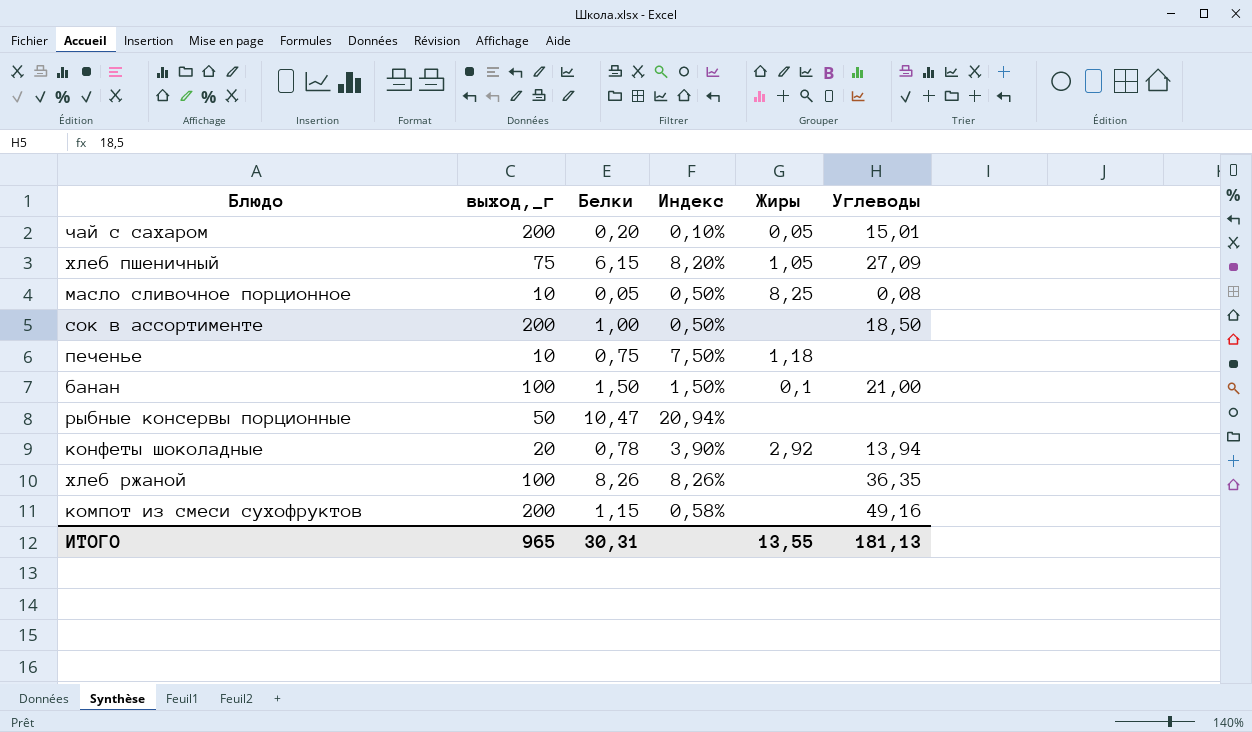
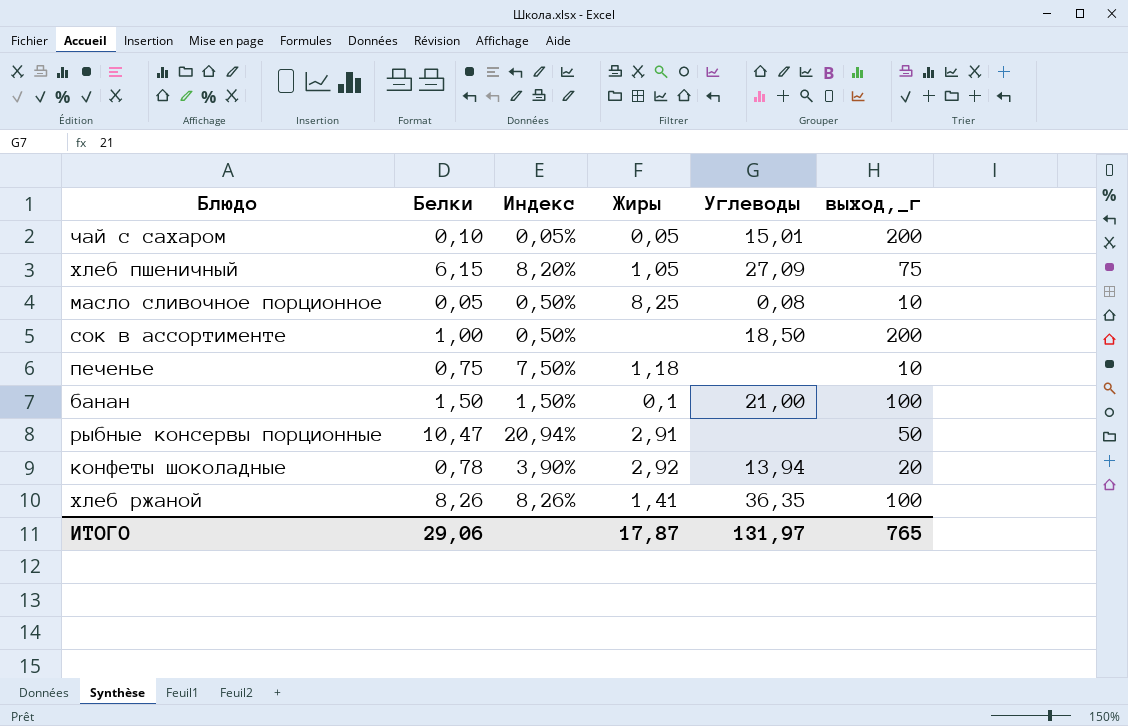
column выход,_г | position: 2 -> 6
row компот из смеси сухофруктов: 200 | 1,15 | 0,58% | none | 49,16 -> none
чай с сахаром | Белки: 0,20 -> 0,10
чай с сахаром | Индекс: 0,10% -> 0,05%
рыбные консервы порционные | Жиры: none -> 2,91
хлеб ржаной | Жиры: none -> 1,41
ИТОГО | Белки: 30,31 -> 29,06
ИТОГО | Жиры: 13,55 -> 17,87
ИТОГО | Углеводы: 181,13 -> 131,97
ИТОГО | выход,_г: 965 -> 765

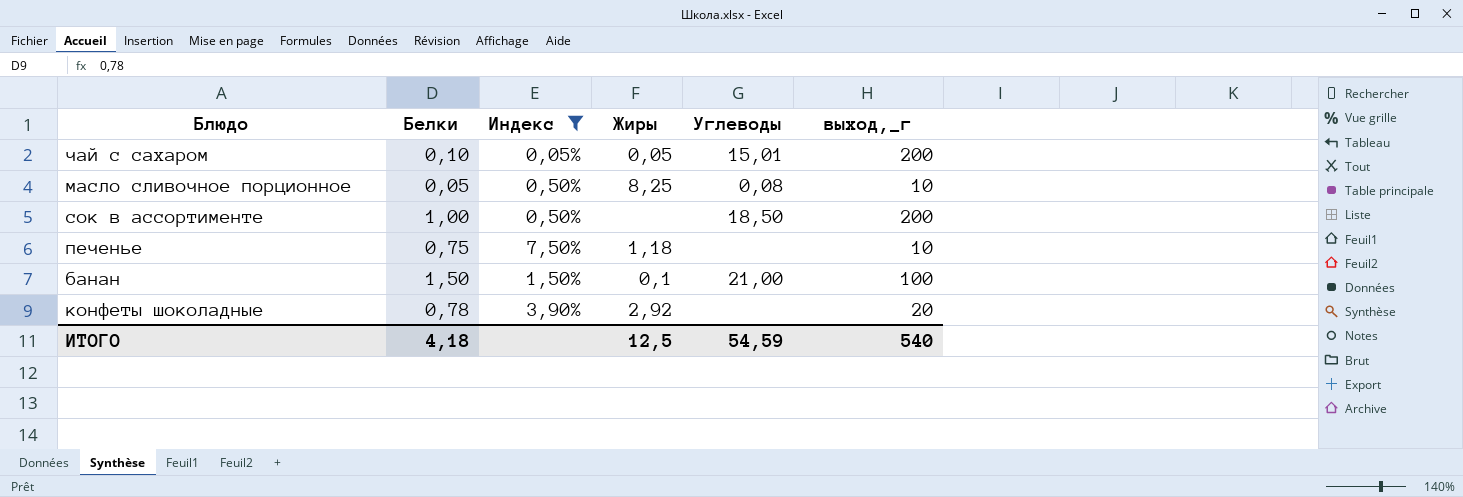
filter: none -> Индекс <= 7,50%
конфеты шоколадные | Углеводы: 13,94 -> none
ИТОГО | Белки: 29,06 -> 4,18
ИТОГО | Жиры: 17,87 -> 12,5
ИТОГО | Углеводы: 131,97 -> 54,59
ИТОГО | выход,_г: 765 -> 540

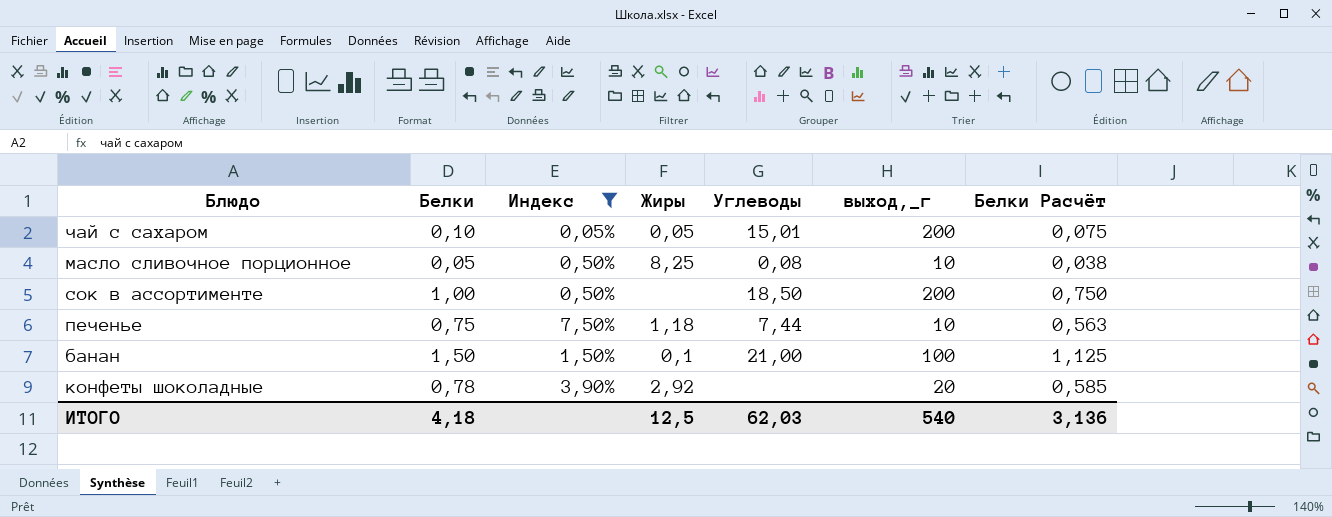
column Белки Расчёт | formula: none -> [Белки] * 0,75
печенье | Углеводы: none -> 7,44
ИТОГО | Углеводы: 54,59 -> 62,03

